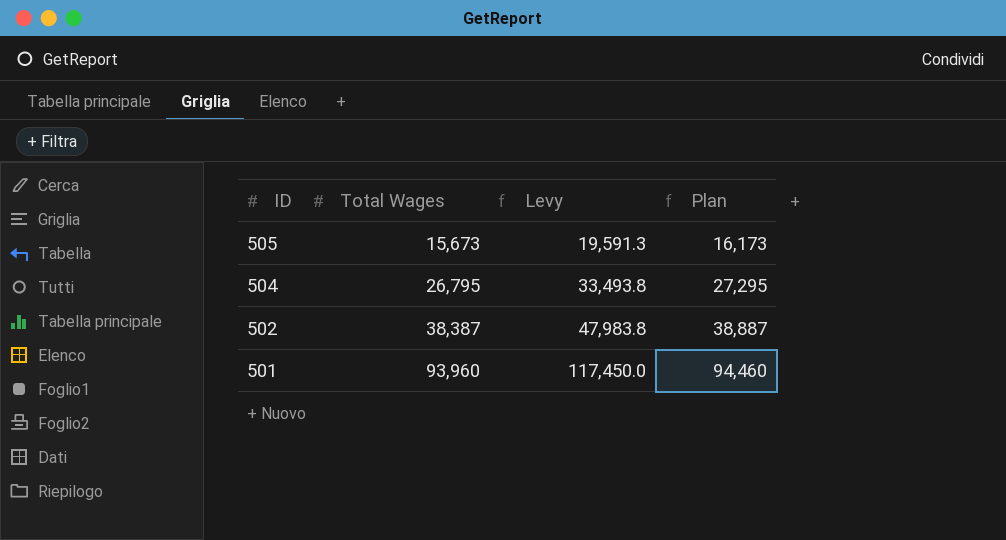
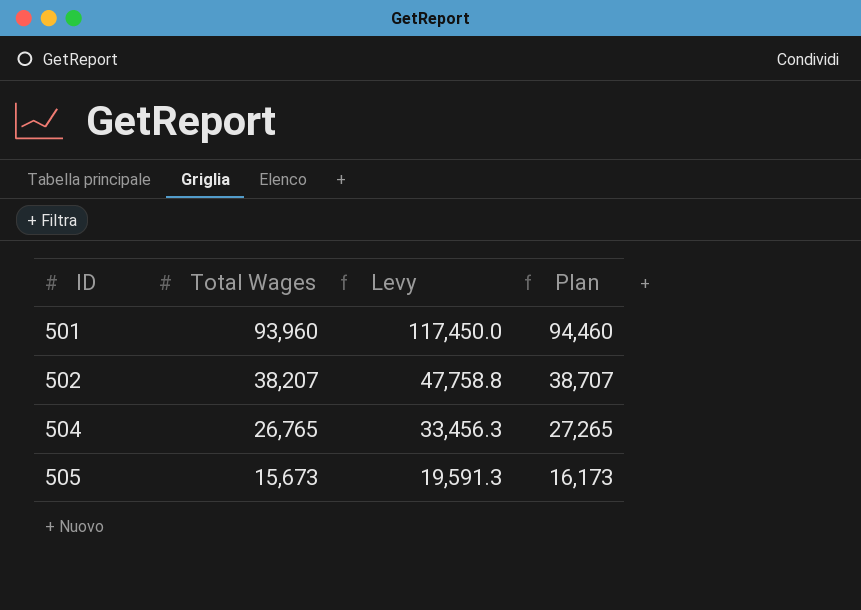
row order: ID descending -> ID ascending
502 | Total Wages: 38,387 -> 38,207
502 | Levy: 47,983.8 -> 47,758.8
502 | Plan: 38,887 -> 38,707
504 | Total Wages: 26,795 -> 26,765
504 | Levy: 33,493.8 -> 33,456.3
504 | Plan: 27,295 -> 27,265

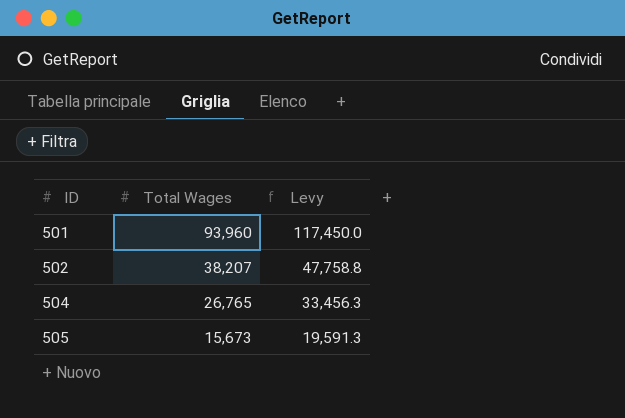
column Plan | formula: [Total Wages] + 500 -> none

